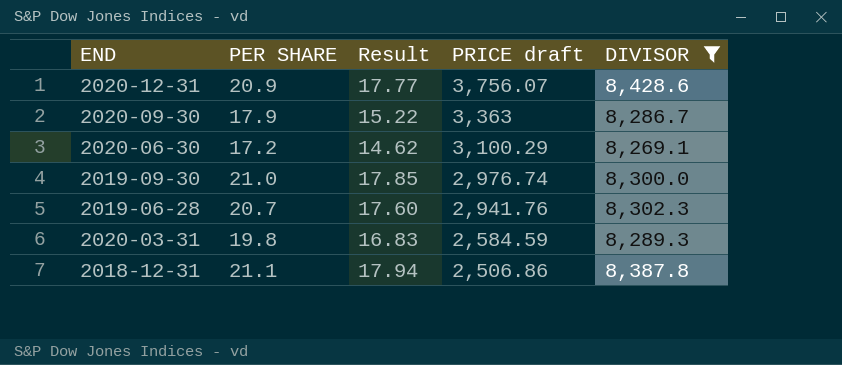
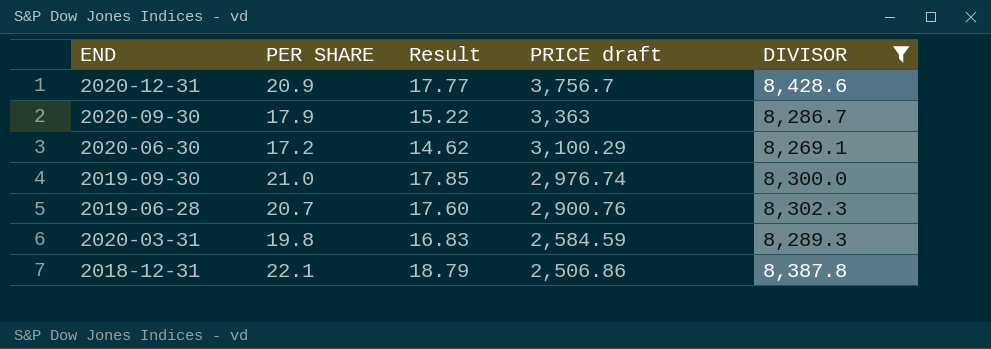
2020-12-31 | PRICE draft: 3,756.07 -> 3,756.7
2019-06-28 | PRICE draft: 2,941.76 -> 2,900.76
2018-12-31 | PER SHARE: 21.1 -> 22.1
2018-12-31 | Result: 17.94 -> 18.79

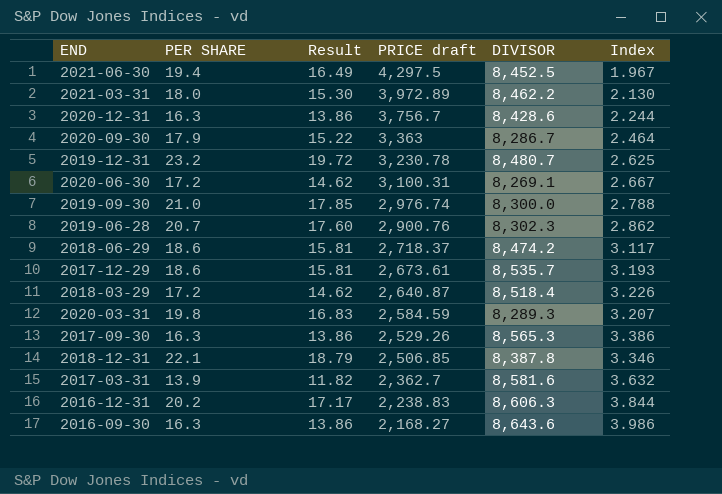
filter: DIVISOR <= 8,428.6 -> none
column Index | formula: none -> [DIVISOR] / [PRICE draft]
2020-12-31 | PER SHARE: 20.9 -> 16.3
2020-12-31 | Result: 17.77 -> 13.86
2020-06-30 | PRICE draft: 3,100.29 -> 3,100.31
2018-12-31 | PRICE draft: 2,506.86 -> 2,506.85

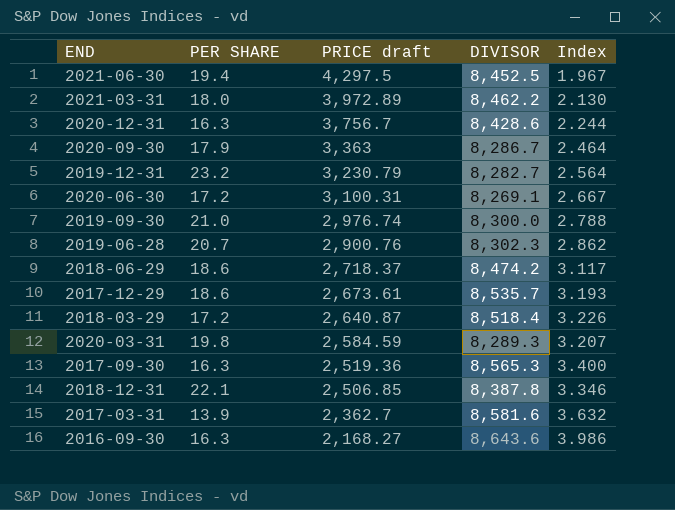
column Result | formula: [PER SHARE] * 0.85 -> none
row 2016-12-31: 20.2 | 17.17 | 2,238.83 | 8,606.3 | 3.844 -> none
2019-12-31 | PRICE draft: 3,230.78 -> 3,230.79
2019-12-31 | DIVISOR: 8,480.7 -> 8,282.7
2019-12-31 | Index: 2.625 -> 2.564
2017-09-30 | PRICE draft: 2,529.26 -> 2,519.36
2017-09-30 | Index: 3.386 -> 3.400

